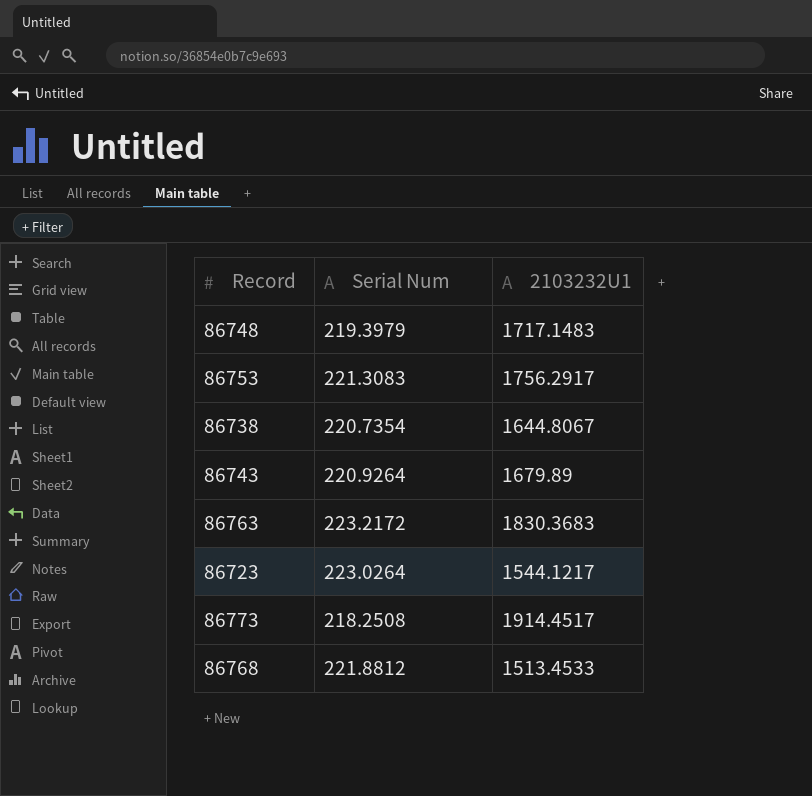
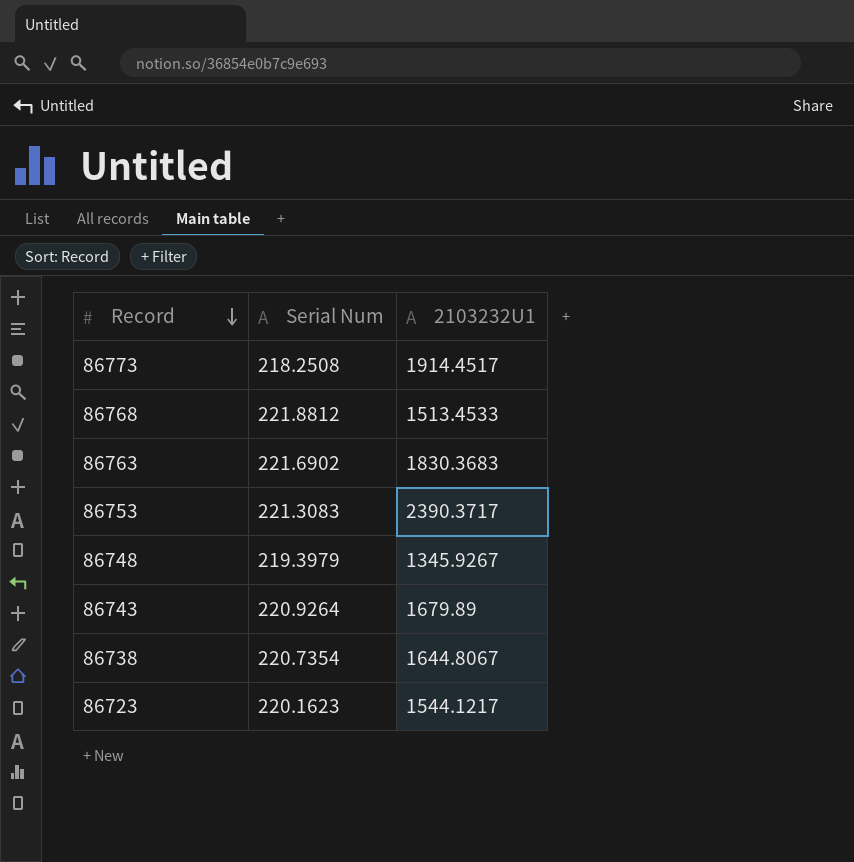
row order: none -> Record descending
86763 | Serial Num: 223.2172 -> 221.6902
86753 | 2103232U1: 1756.2917 -> 2390.3717
86748 | 2103232U1: 1717.1483 -> 1345.9267
86723 | Serial Num: 223.0264 -> 220.1623

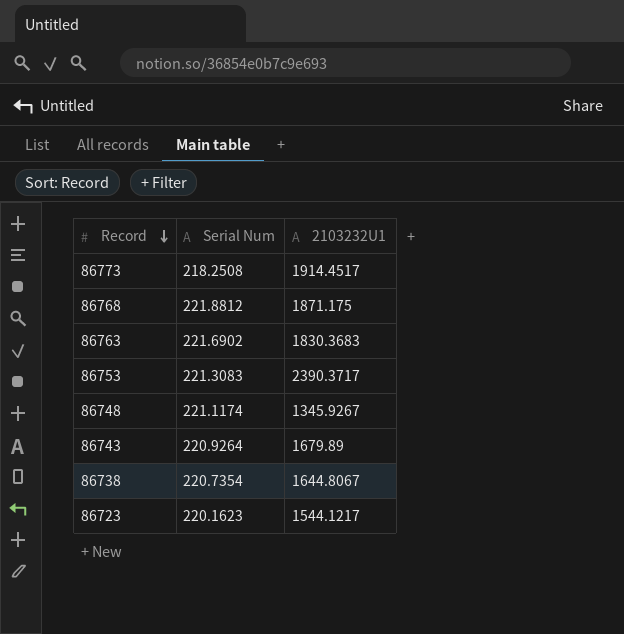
86768 | 2103232U1: 1513.4533 -> 1871.175
86748 | Serial Num: 219.3979 -> 221.1174

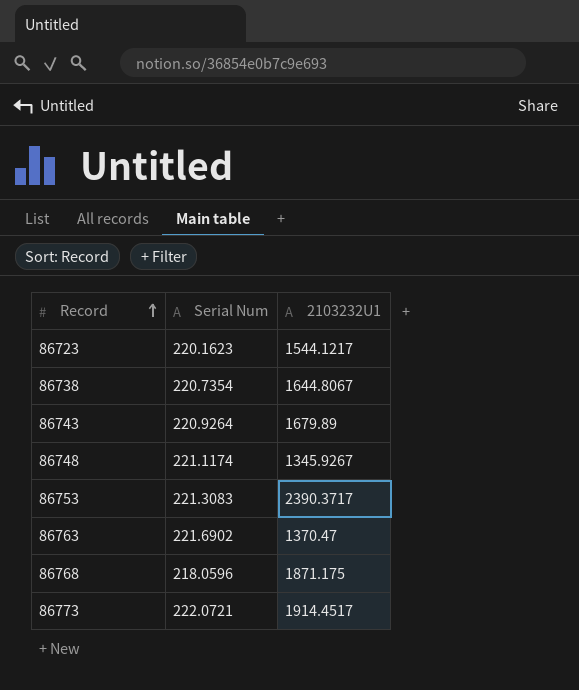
row order: Record descending -> Record ascending
86763 | 2103232U1: 1830.3683 -> 1370.47
86768 | Serial Num: 221.8812 -> 218.0596
86773 | Serial Num: 218.2508 -> 222.0721

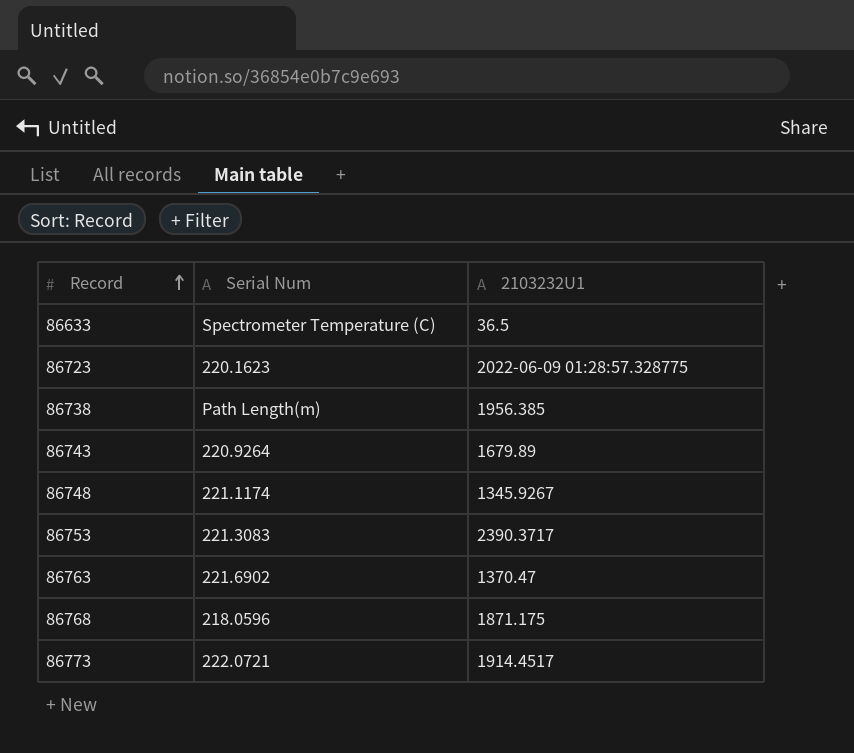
row 86633: none -> Spectrometer Temperature (C) | 36.5
86723 | 2103232U1: 1544.1217 -> 2022-06-09 01:28:57.328775
86738 | Serial Num: 220.7354 -> Path Length(m)
86738 | 2103232U1: 1644.8067 -> 1956.385

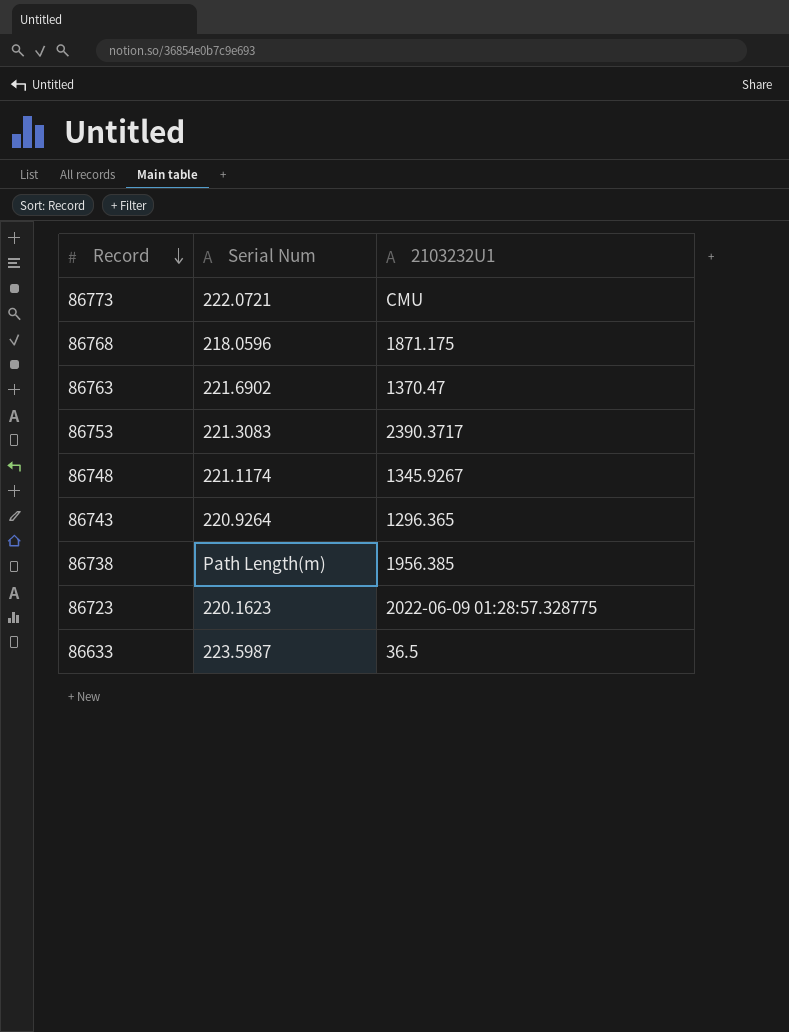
row order: Record ascending -> Record descending
86773 | 2103232U1: 1914.4517 -> CMU
86743 | 2103232U1: 1679.89 -> 1296.365
86633 | Serial Num: Spectrometer Temperature (C) -> 223.5987

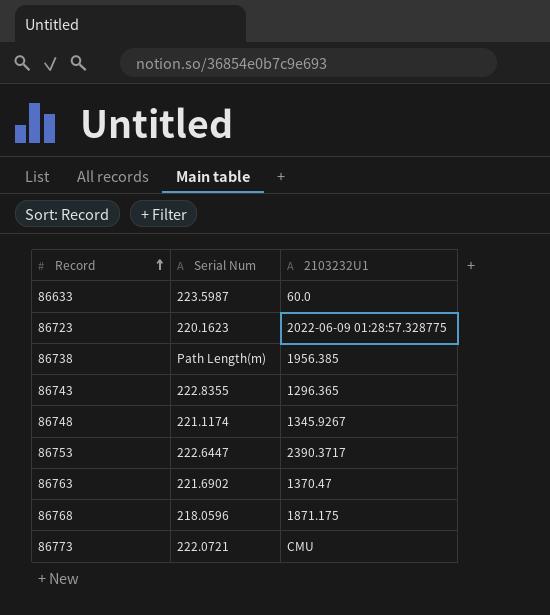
row order: Record descending -> Record ascending
86633 | 2103232U1: 36.5 -> 60.0
86743 | Serial Num: 220.9264 -> 222.8355
86753 | Serial Num: 221.3083 -> 222.6447

